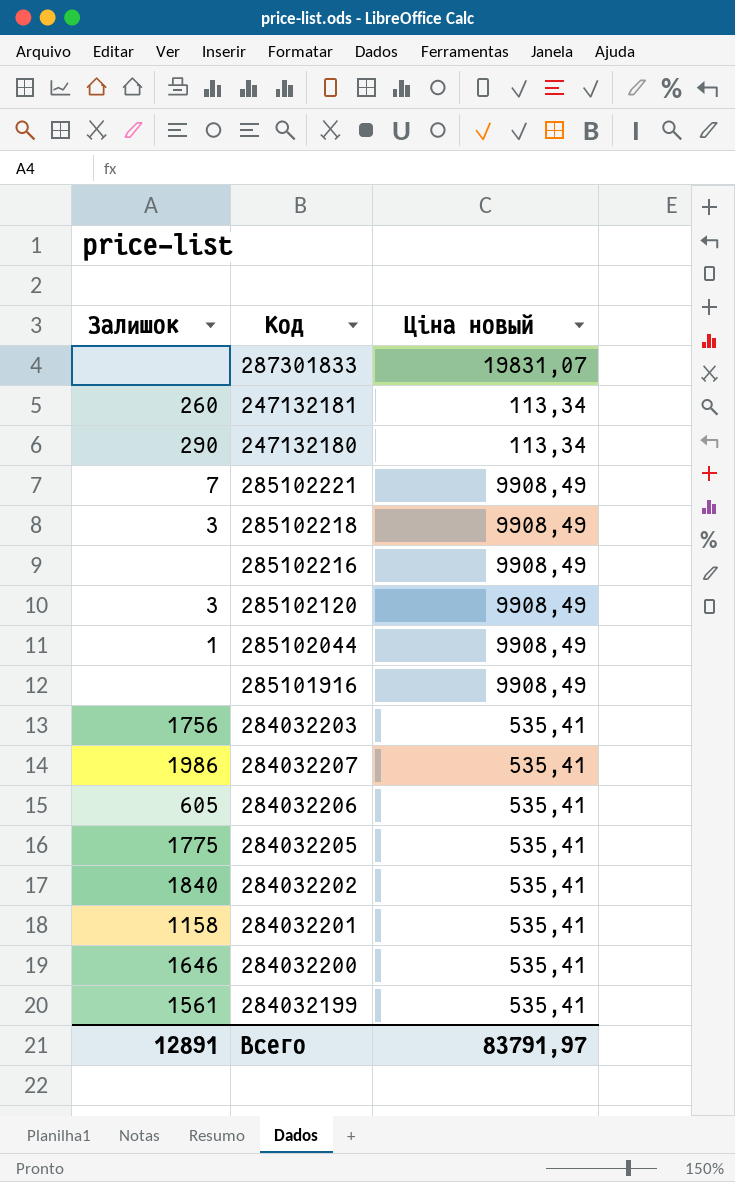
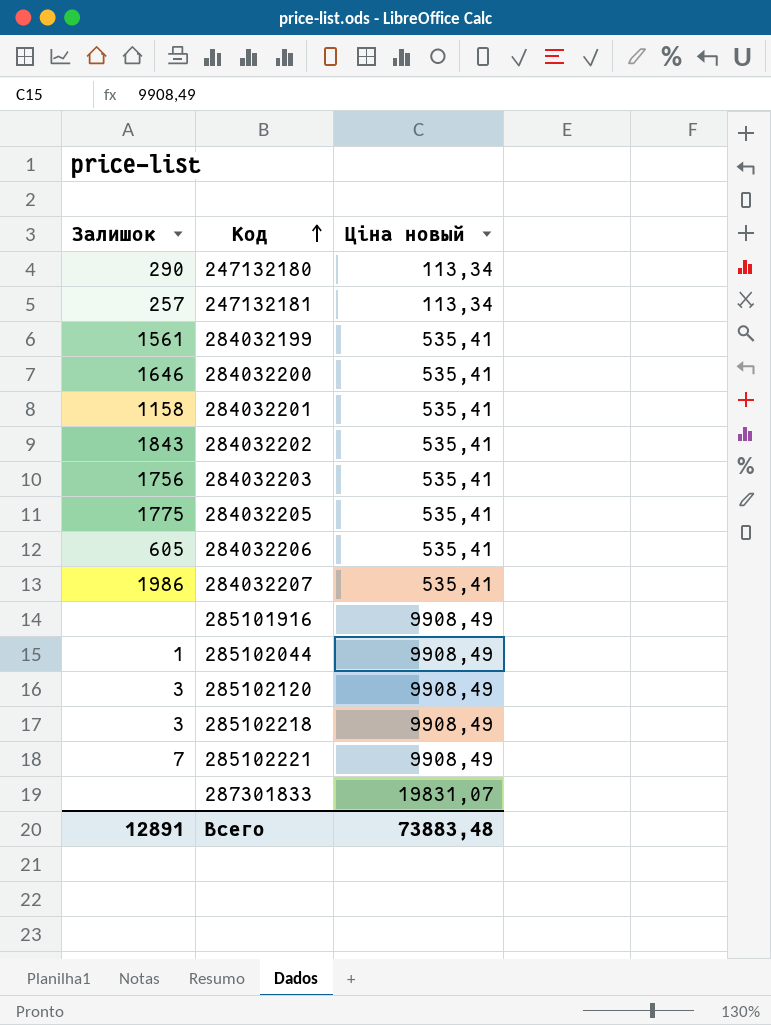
row order: none -> Код ascending
row 285102216: none | 9908,49 -> none
247132181 | Залишок: 260 -> 257
284032202 | Залишок: 1840 -> 1843
Всего | Ціна новый: 83791,97 -> 73883,48

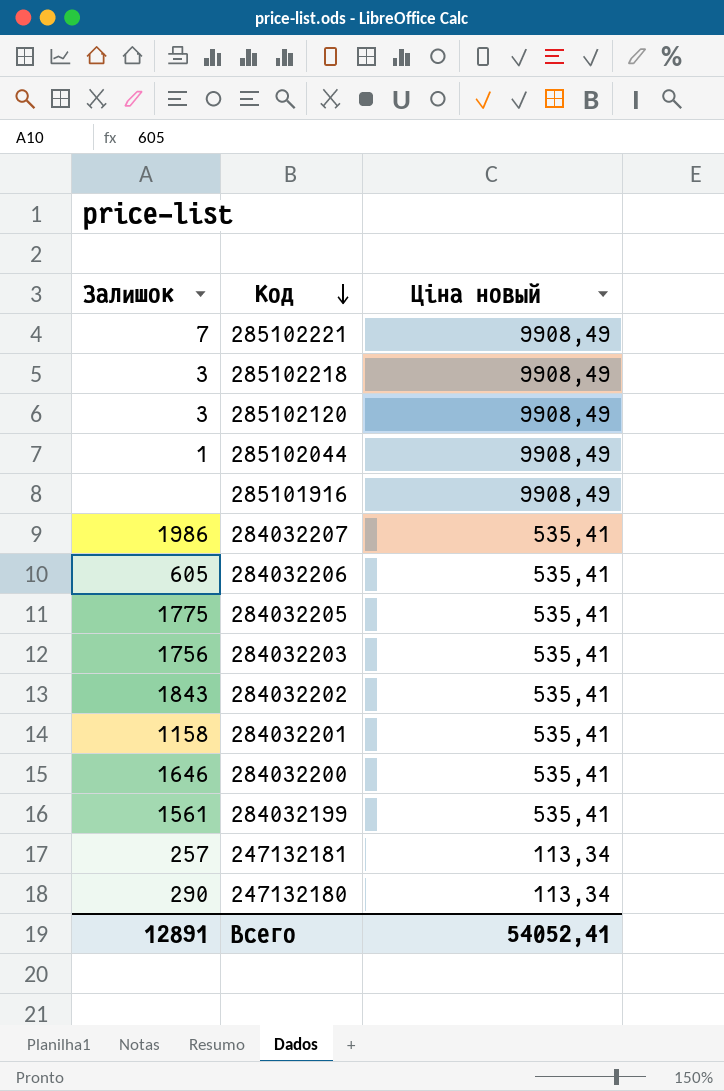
row order: Код ascending -> Код descending
row 287301833: none | 19831,07 -> none
Всего | Ціна новый: 73883,48 -> 54052,41

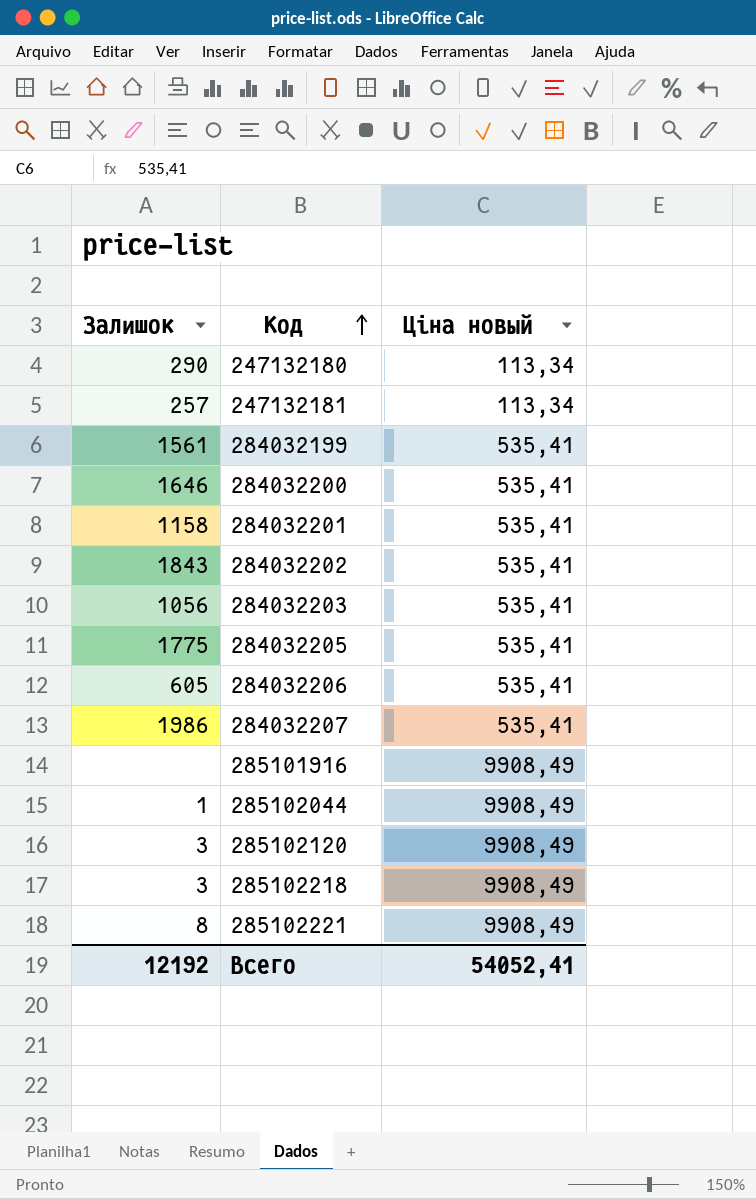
row order: Код descending -> Код ascending
284032203 | Залишок: 1756 -> 1056
285102221 | Залишок: 7 -> 8
Всего | Залишок: 12891 -> 12192

